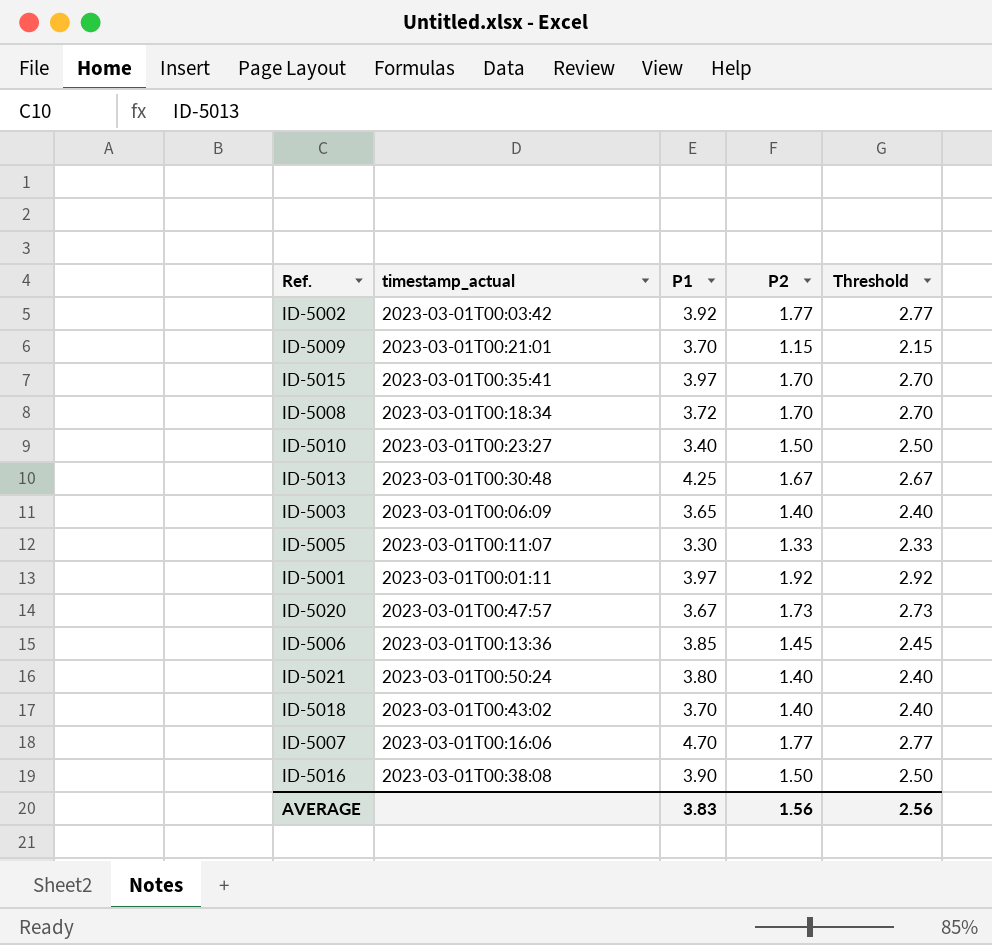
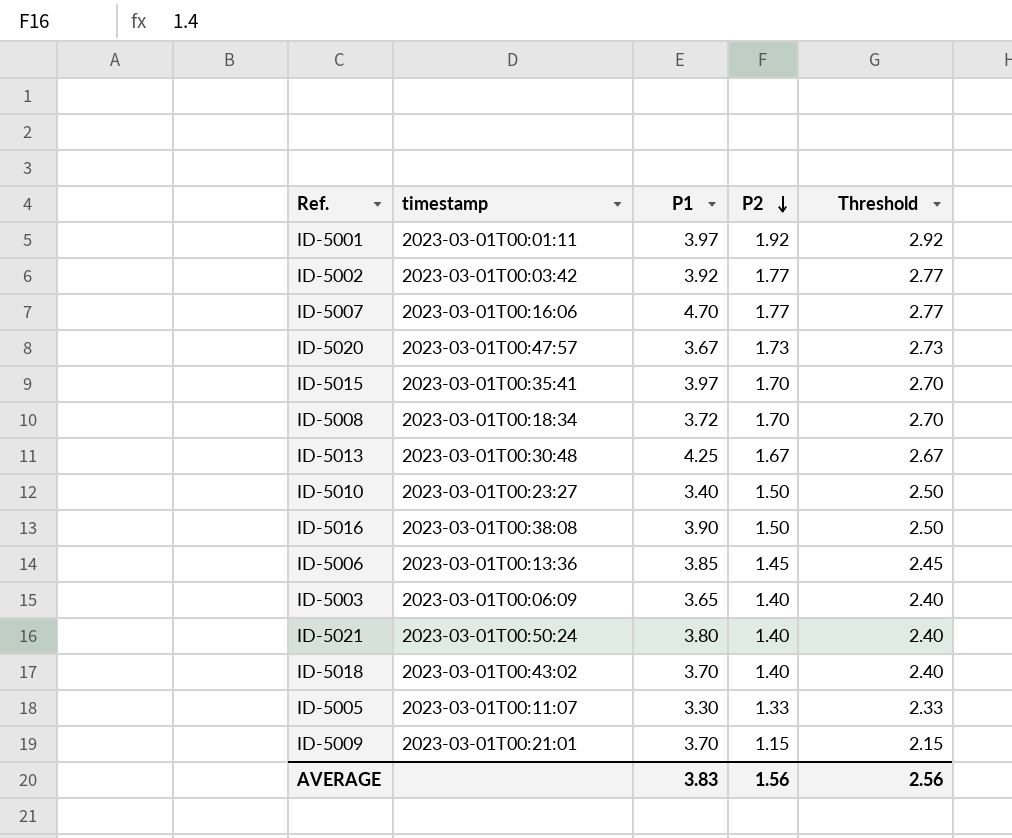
row order: none -> P2 descending
column name: timestamp_actual -> timestamp

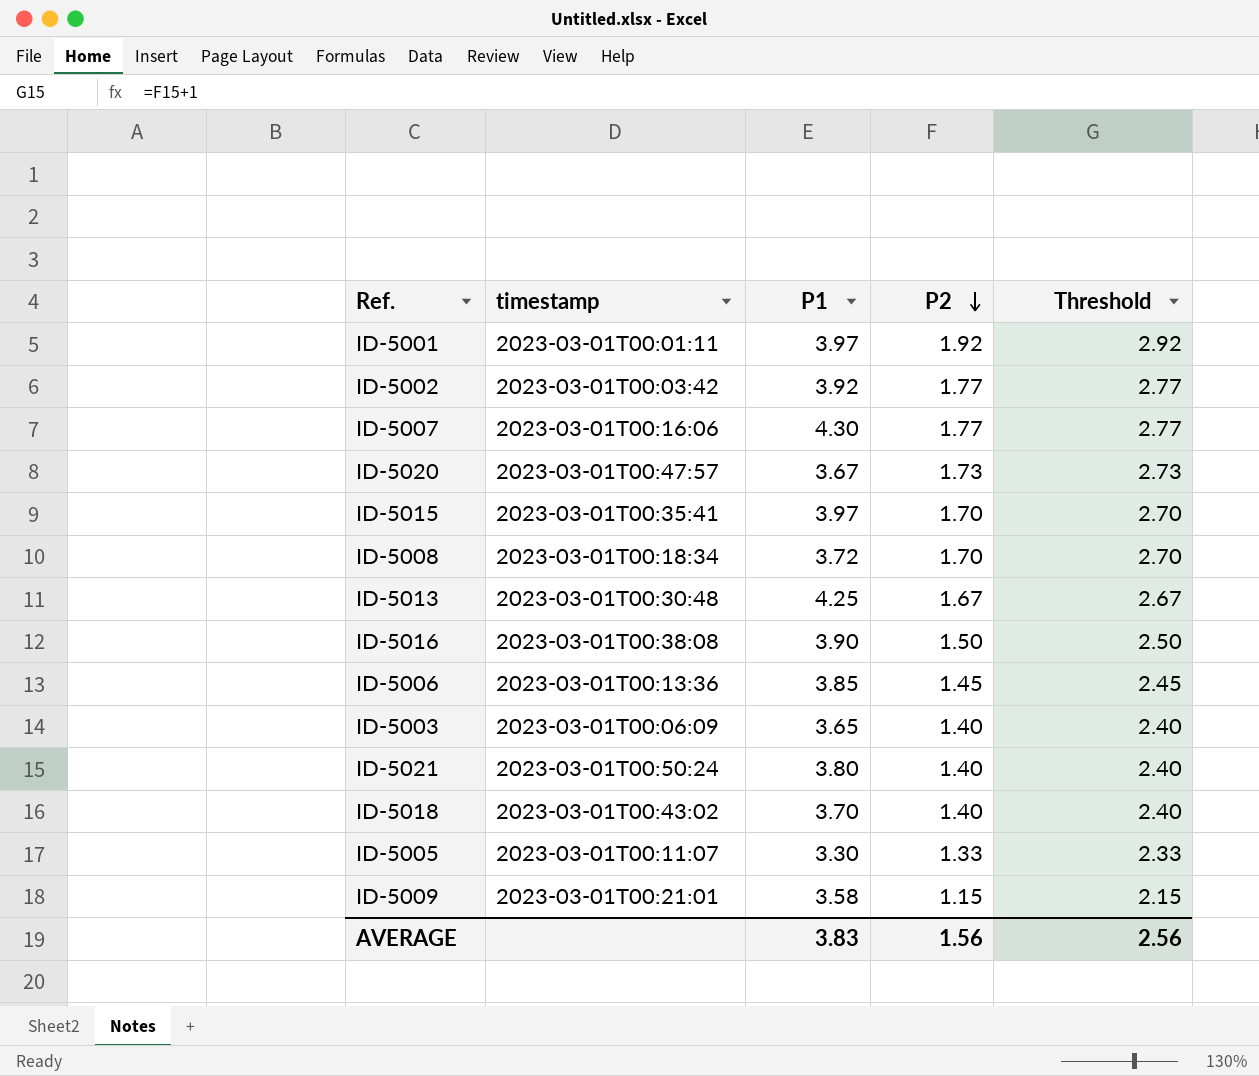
row ID-5010: 2023-03-01T00:23:27 | 3.40 | 1.50 | 2.50 -> none
ID-5007 | P1: 4.70 -> 4.30
ID-5009 | P1: 3.70 -> 3.58

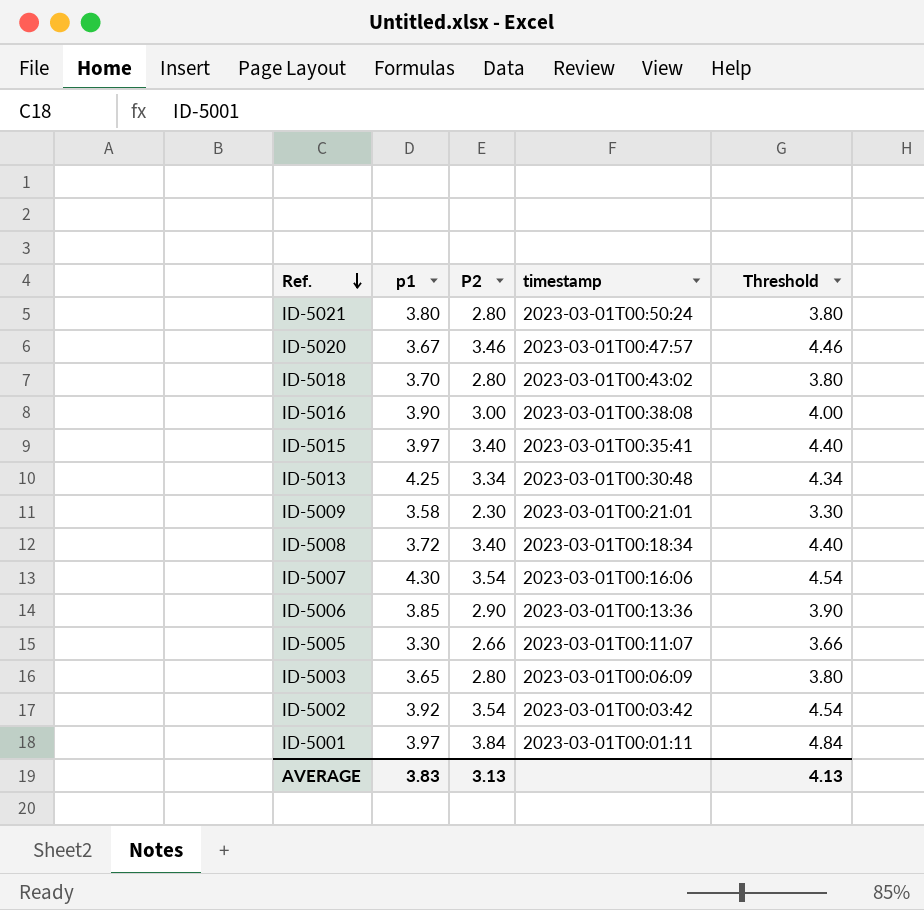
row order: P2 descending -> Ref. descending
column name: P1 -> p1
column timestamp | position: 2 -> 4
ID-5021 | P2: 1.40 -> 2.80
ID-5021 | Threshold: 2.40 -> 3.80
ID-5020 | P2: 1.73 -> 3.46
ID-5020 | Threshold: 2.73 -> 4.46
ID-5018 | P2: 1.40 -> 2.80
ID-5018 | Threshold: 2.40 -> 3.80
ID-5016 | P2: 1.50 -> 3.00
ID-5016 | Threshold: 2.50 -> 4.00
ID-5015 | P2: 1.70 -> 3.40
ID-5015 | Threshold: 2.70 -> 4.40
ID-5013 | P2: 1.67 -> 3.34
ID-5013 | Threshold: 2.67 -> 4.34
ID-5009 | P2: 1.15 -> 2.30
ID-5009 | Threshold: 2.15 -> 3.30
ID-5008 | P2: 1.70 -> 3.40
ID-5008 | Threshold: 2.70 -> 4.40
ID-5007 | P2: 1.77 -> 3.54
ID-5007 | Threshold: 2.77 -> 4.54
ID-5006 | P2: 1.45 -> 2.90
ID-5006 | Threshold: 2.45 -> 3.90
ID-5005 | P2: 1.33 -> 2.66
ID-5005 | Threshold: 2.33 -> 3.66
ID-5003 | P2: 1.40 -> 2.80
ID-5003 | Threshold: 2.40 -> 3.80
ID-5002 | P2: 1.77 -> 3.54
ID-5002 | Threshold: 2.77 -> 4.54
ID-5001 | P2: 1.92 -> 3.84
ID-5001 | Threshold: 2.92 -> 4.84
AVERAGE | P2: 1.56 -> 3.13
AVERAGE | Threshold: 2.56 -> 4.13

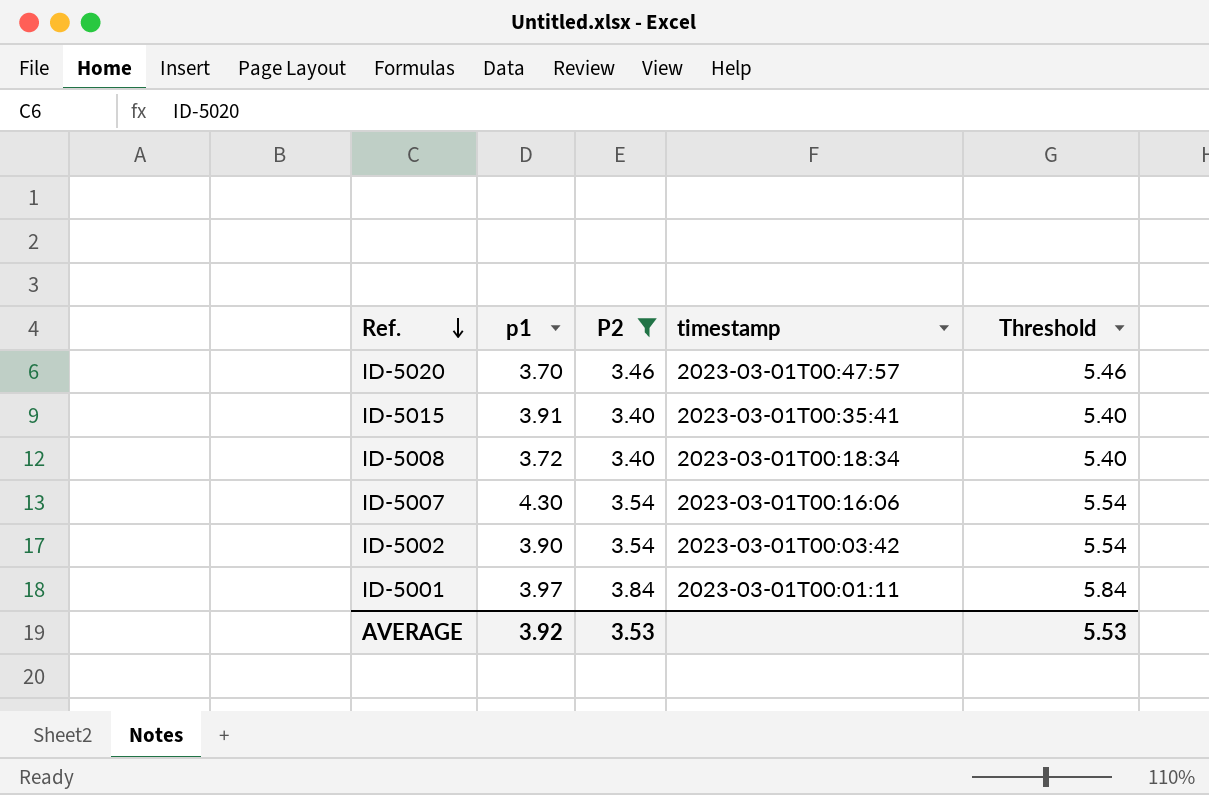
filter: none -> P2 >= 3.40
column Threshold | formula: [P2] + 1 -> [P2] + 2
ID-5020 | p1: 3.67 -> 3.70
ID-5015 | p1: 3.97 -> 3.91
ID-5002 | p1: 3.92 -> 3.90
AVERAGE | p1: 3.83 -> 3.92
AVERAGE | P2: 3.13 -> 3.53
AVERAGE | Threshold: 4.13 -> 5.53

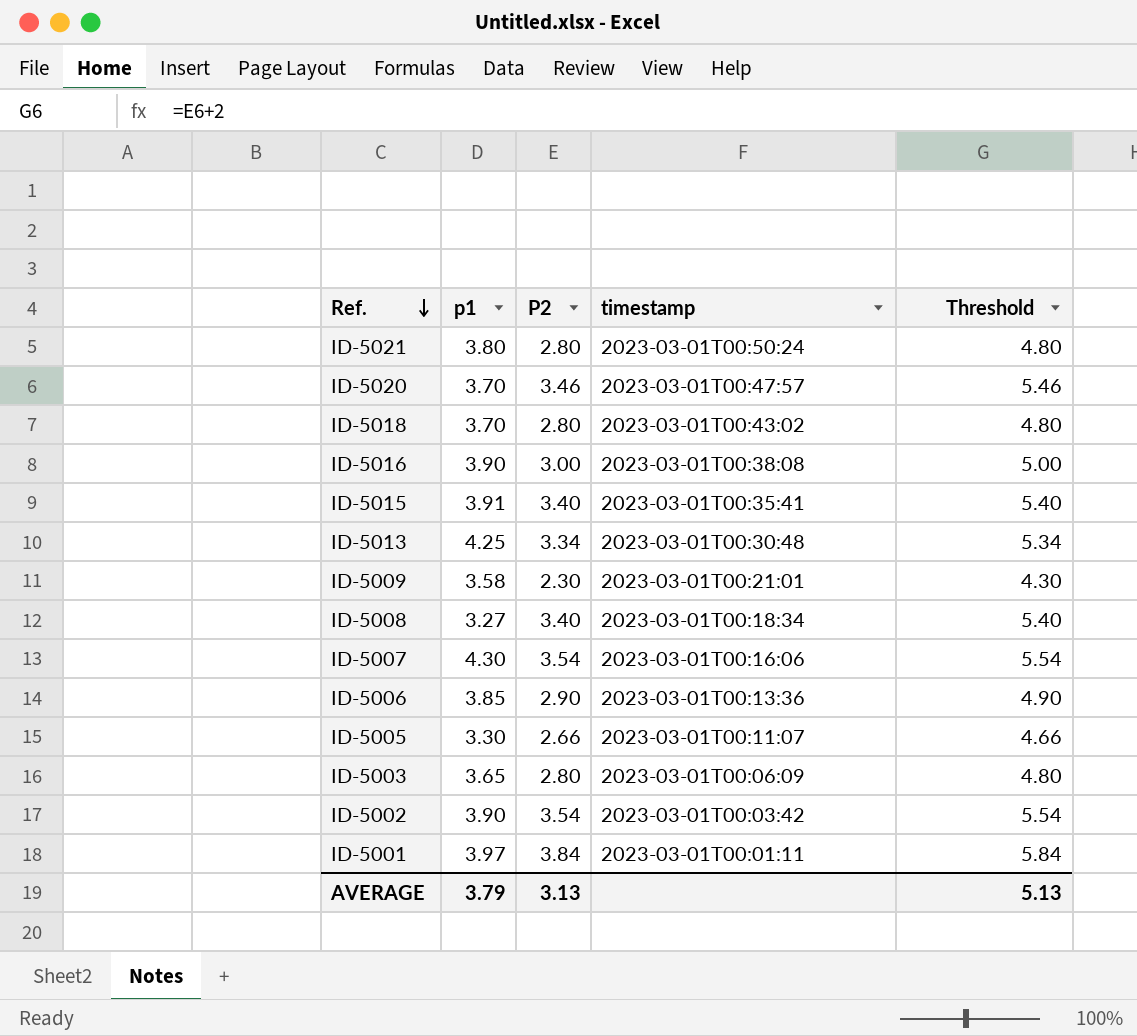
filter: P2 >= 3.40 -> none
ID-5008 | p1: 3.72 -> 3.27
AVERAGE | p1: 3.92 -> 3.79
AVERAGE | P2: 3.53 -> 3.13
AVERAGE | Threshold: 5.53 -> 5.13

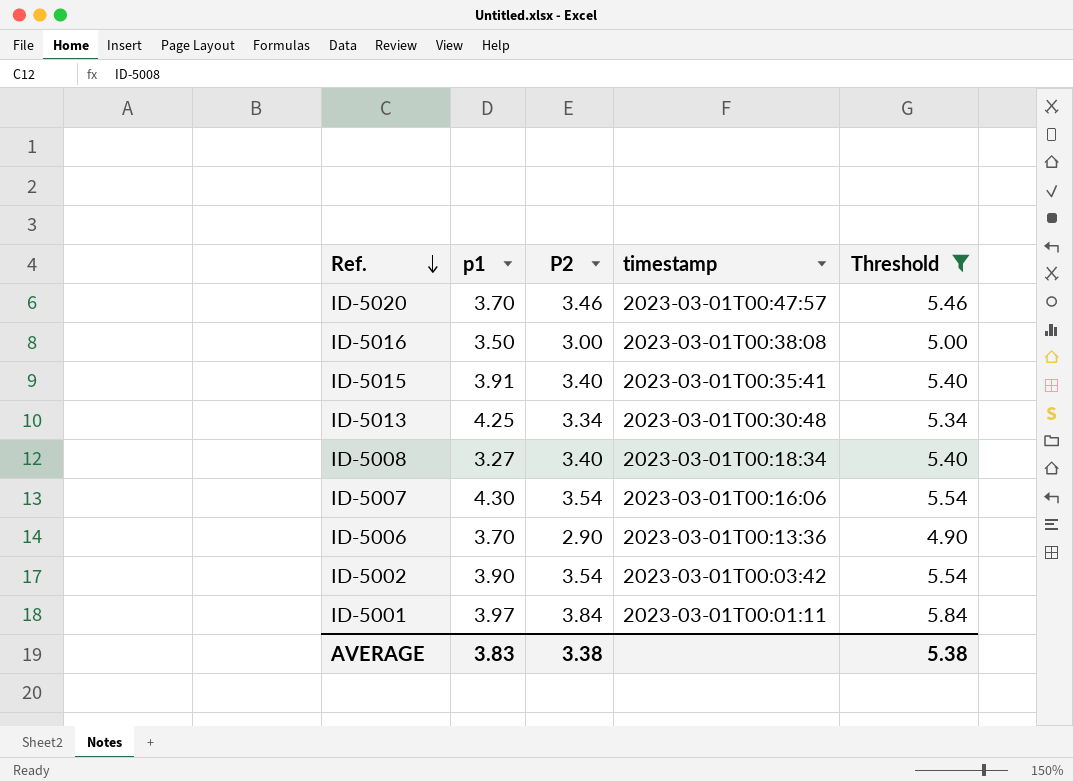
filter: none -> Threshold >= 4.90
ID-5016 | p1: 3.90 -> 3.50
ID-5006 | p1: 3.85 -> 3.70
AVERAGE | p1: 3.79 -> 3.83
AVERAGE | P2: 3.13 -> 3.38
AVERAGE | Threshold: 5.13 -> 5.38

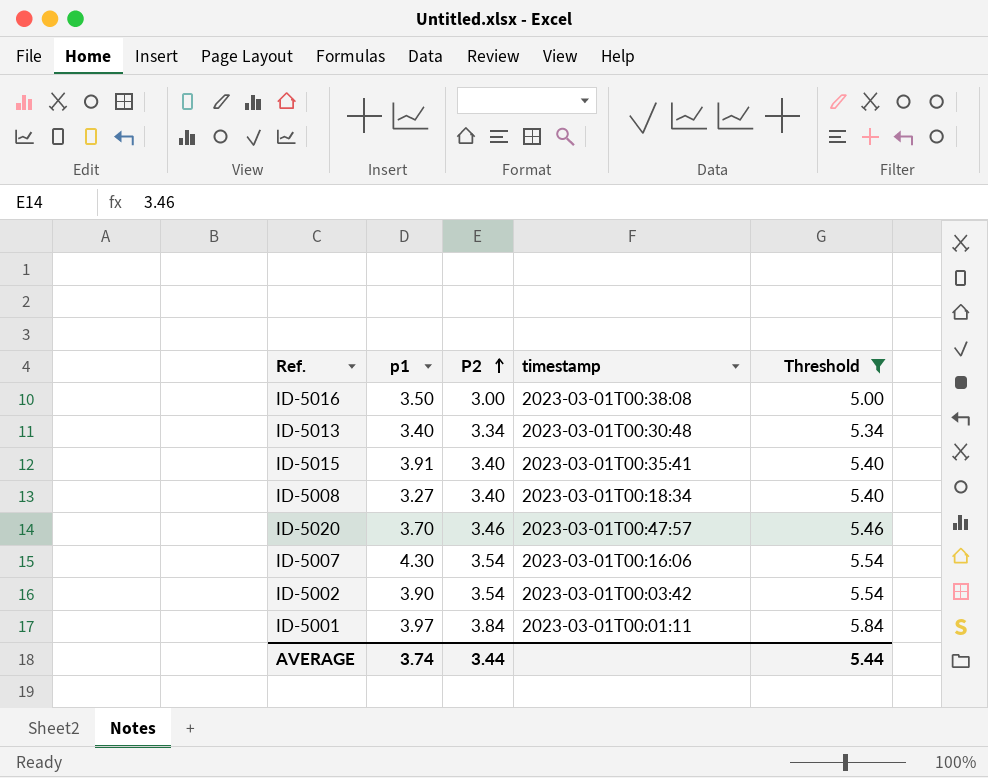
row order: Ref. descending -> P2 ascending
row ID-5006: 3.70 | 2.90 | 2023-03-01T00:13:36 | 4.90 -> none
ID-5013 | p1: 4.25 -> 3.40
AVERAGE | p1: 3.83 -> 3.74
AVERAGE | P2: 3.38 -> 3.44
AVERAGE | Threshold: 5.38 -> 5.44

